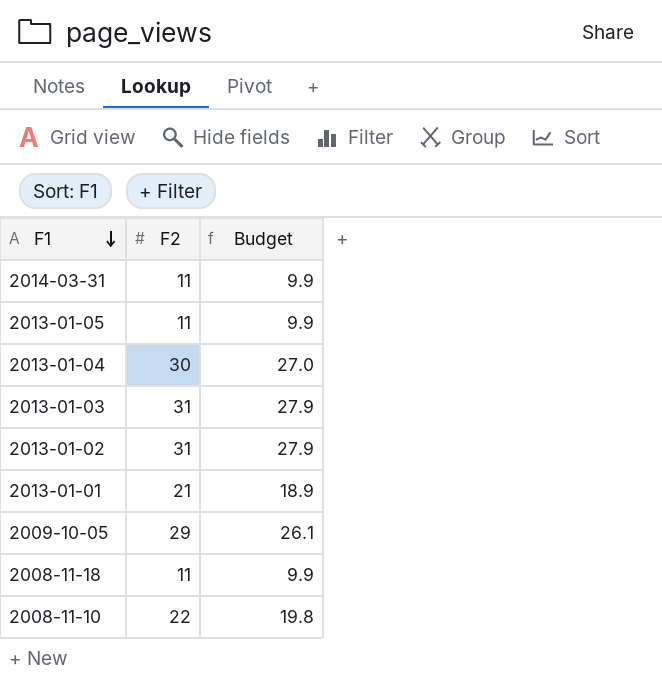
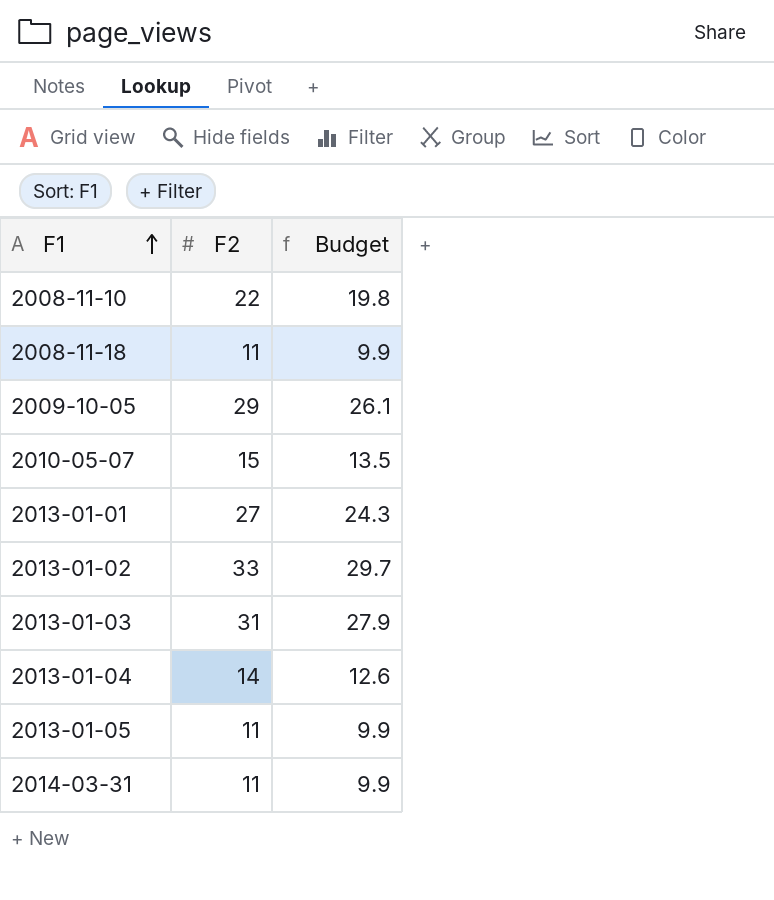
row order: F1 descending -> F1 ascending
row 2010-05-07: none -> 15 | 13.5
2013-01-01 | F2: 21 -> 27
2013-01-01 | Budget: 18.9 -> 24.3
2013-01-02 | F2: 31 -> 33
2013-01-02 | Budget: 27.9 -> 29.7
2013-01-04 | F2: 30 -> 14
2013-01-04 | Budget: 27.0 -> 12.6

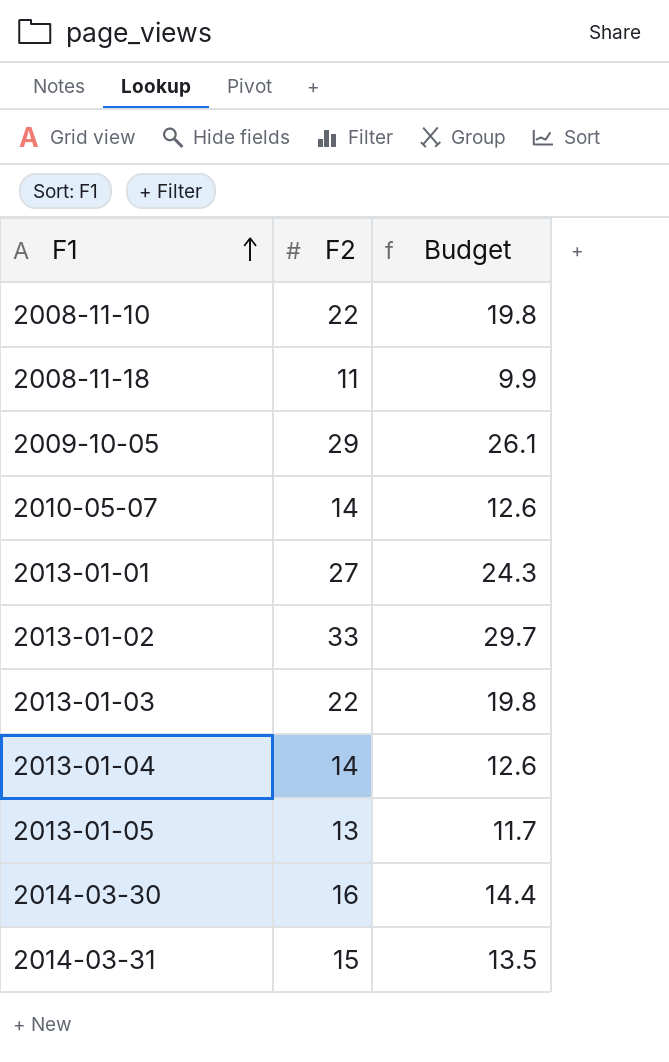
2010-05-07 | F2: 15 -> 14
2010-05-07 | Budget: 13.5 -> 12.6
2013-01-03 | F2: 31 -> 22
2013-01-03 | Budget: 27.9 -> 19.8
2013-01-05 | F2: 11 -> 13
2013-01-05 | Budget: 9.9 -> 11.7
row 2014-03-30: none -> 16 | 14.4
2014-03-31 | F2: 11 -> 15
2014-03-31 | Budget: 9.9 -> 13.5

